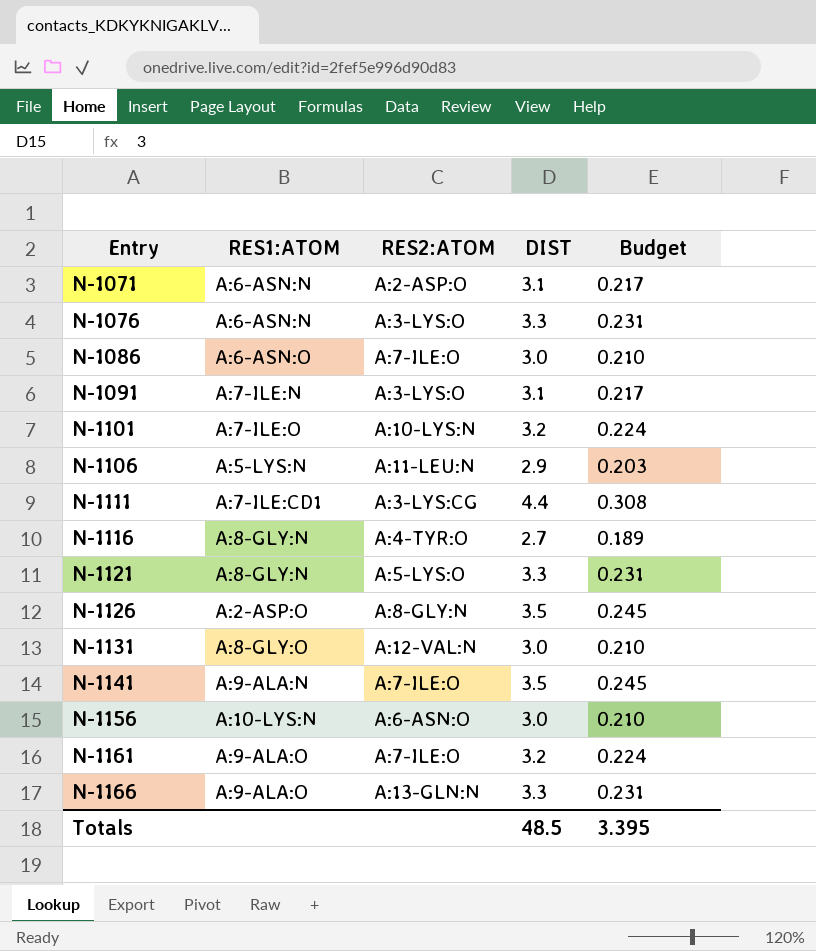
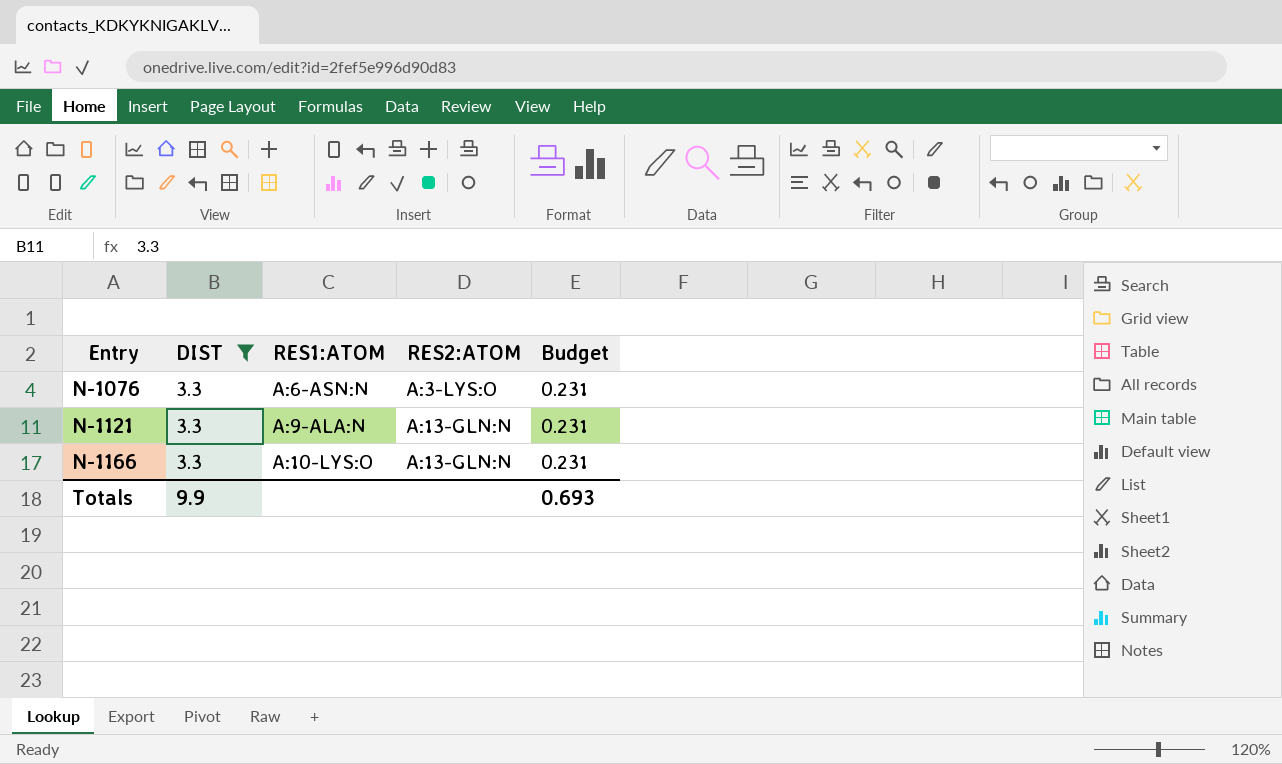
filter: none -> DIST = 3.3
column DIST | position: 4 -> 2
N-1121 | RES1:ATOM: A:8-GLY:N -> A:9-ALA:N
N-1121 | RES2:ATOM: A:5-LYS:O -> A:13-GLN:N
N-1166 | RES1:ATOM: A:9-ALA:O -> A:10-LYS:O
Totals | DIST: 48.5 -> 9.9
Totals | Budget: 3.395 -> 0.693

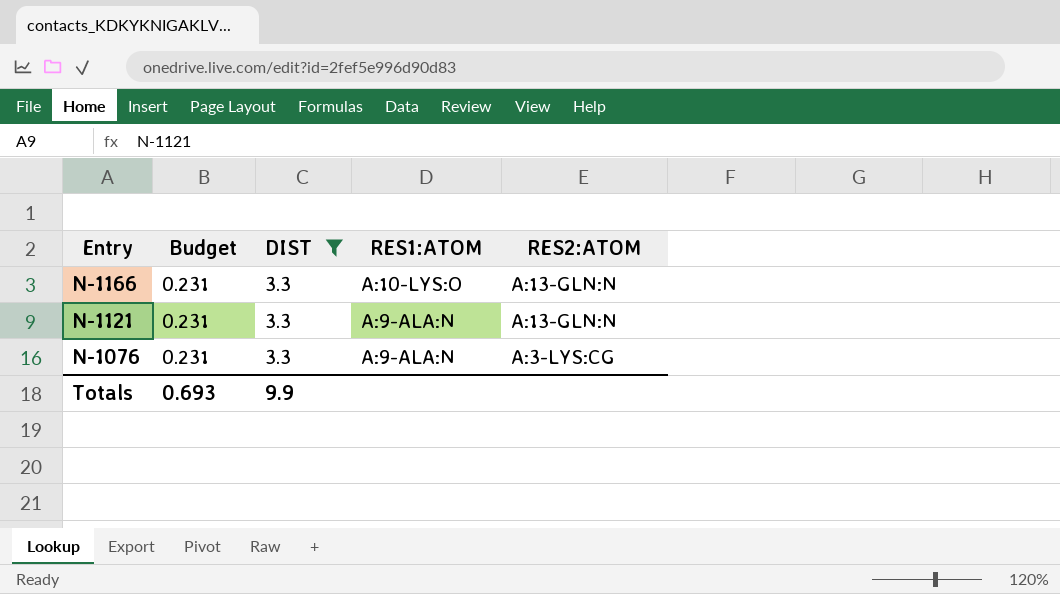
row order: Entry ascending -> Entry descending
column Budget | position: 5 -> 2
N-1076 | RES1:ATOM: A:6-ASN:N -> A:9-ALA:N
N-1076 | RES2:ATOM: A:3-LYS:O -> A:3-LYS:CG

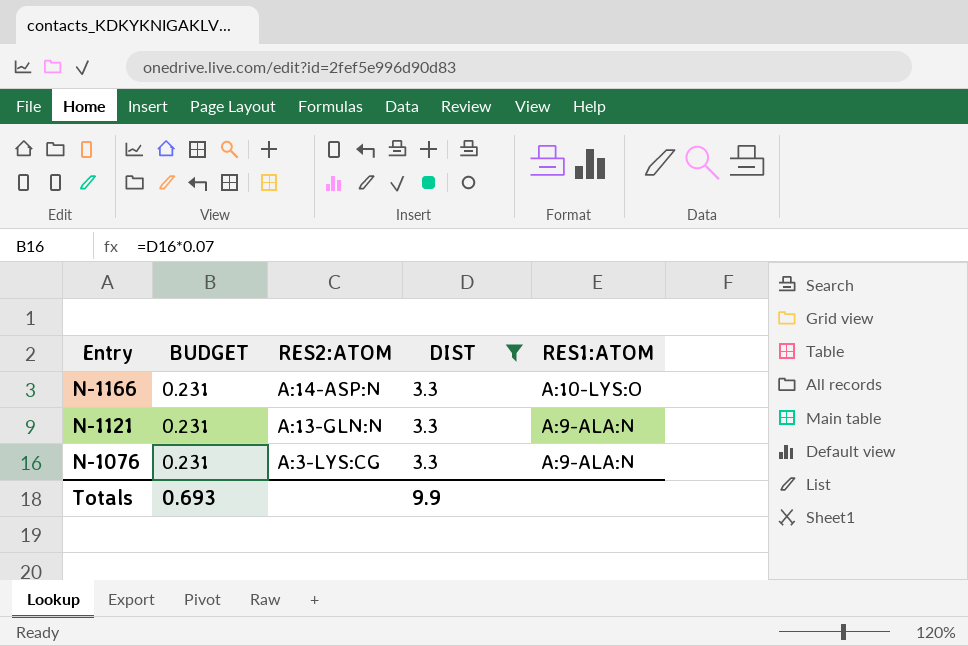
column name: Budget -> BUDGET
column RES2:ATOM | position: 5 -> 3
N-1166 | RES2:ATOM: A:13-GLN:N -> A:14-ASP:N

